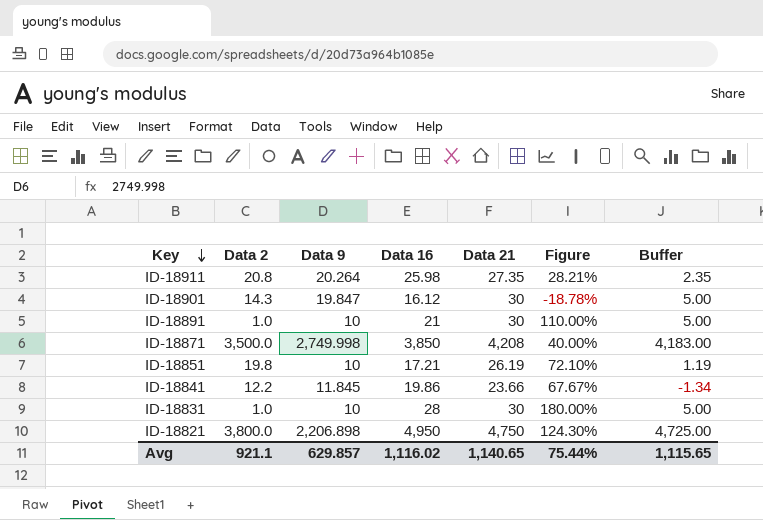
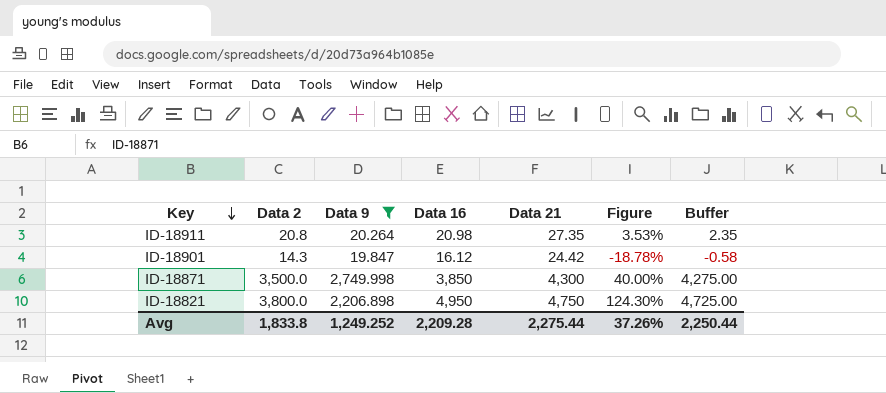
filter: none -> Data 9 >= 19.847
ID-18911 | Data 16: 25.98 -> 20.98
ID-18911 | Figure: 28.21% -> 3.53%
ID-18901 | Data 21: 30 -> 24.42
ID-18901 | Buffer: 5.00 -> -0.58
ID-18871 | Data 21: 4,208 -> 4,300
ID-18871 | Buffer: 4,183.00 -> 4,275.00
Avg | Data 2: 921.1 -> 1,833.8
Avg | Data 9: 629.857 -> 1,249.252
Avg | Data 16: 1,116.02 -> 2,209.28
Avg | Data 21: 1,140.65 -> 2,275.44
Avg | Figure: 75.44% -> 37.26%
Avg | Buffer: 1,115.65 -> 2,250.44

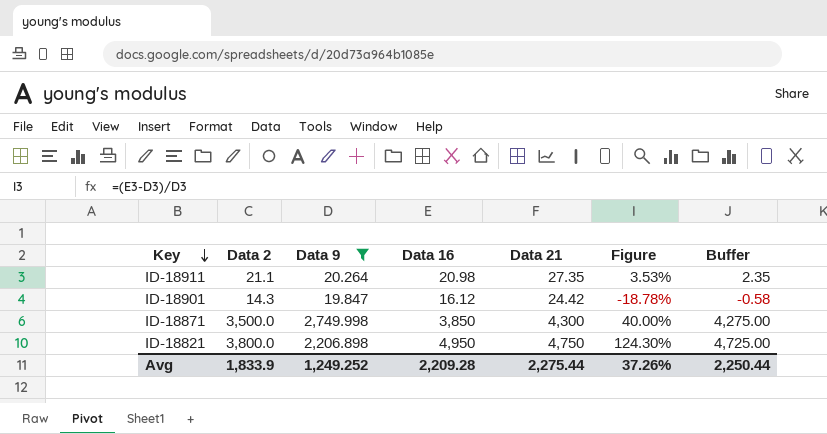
ID-18911 | Data 2: 20.8 -> 21.1
Avg | Data 2: 1,833.8 -> 1,833.9

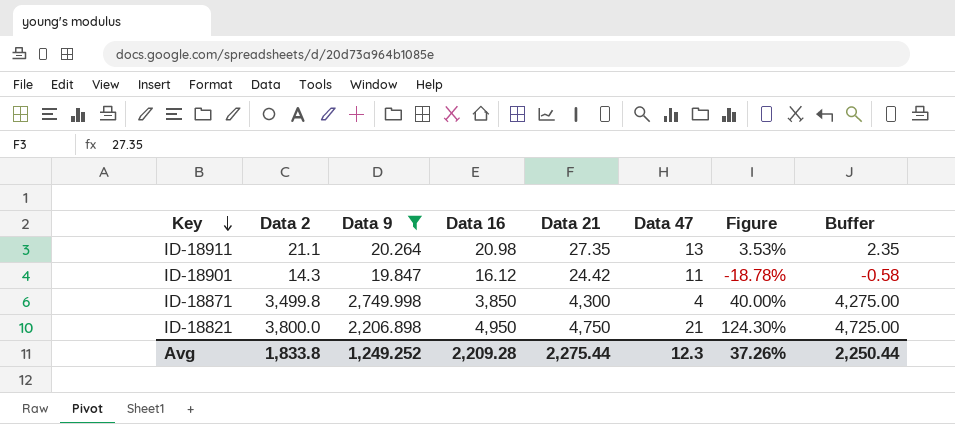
column Data 47 | position: none -> 6
ID-18871 | Data 2: 3,500.0 -> 3,499.8
Avg | Data 2: 1,833.9 -> 1,833.8

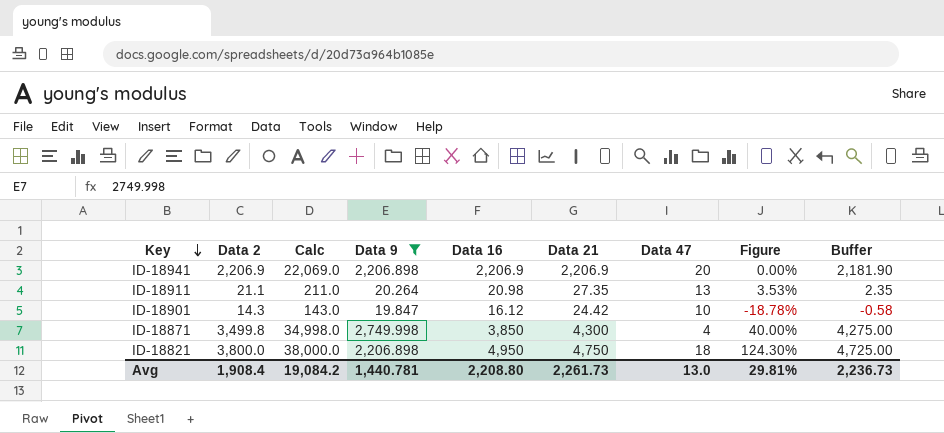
column Calc | formula: none -> [Data 2] * 10
row ID-18941: none -> 2,206.9 | 22,069.0 | 2,206.898 | 2,206.9 | 2,206.9 | 20 | 0.00% | 2,181.90
ID-18901 | Data 47: 11 -> 10
ID-18821 | Data 47: 21 -> 18
Avg | Data 2: 1,833.8 -> 1,908.4
Avg | Data 9: 1,249.252 -> 1,440.781
Avg | Data 16: 2,209.28 -> 2,208.80
Avg | Data 21: 2,275.44 -> 2,261.73
Avg | Data 47: 12.3 -> 13.0
Avg | Figure: 37.26% -> 29.81%
Avg | Buffer: 2,250.44 -> 2,236.73

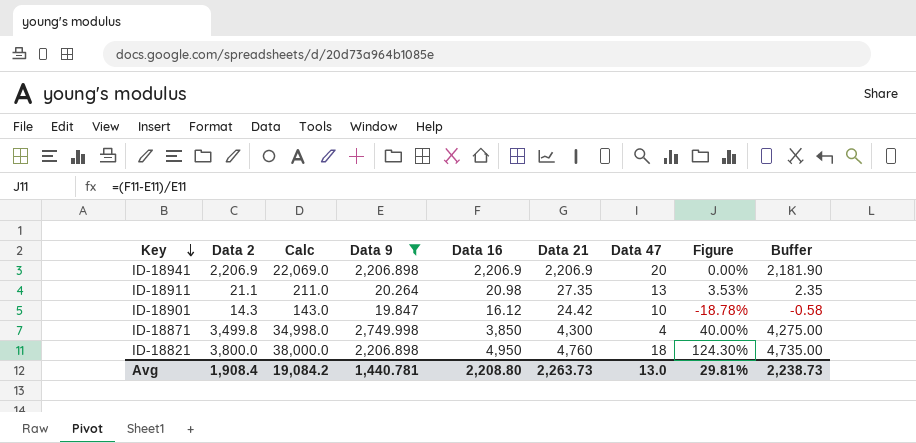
ID-18821 | Data 21: 4,750 -> 4,760
ID-18821 | Buffer: 4,725.00 -> 4,735.00
Avg | Data 21: 2,261.73 -> 2,263.73
Avg | Buffer: 2,236.73 -> 2,238.73

